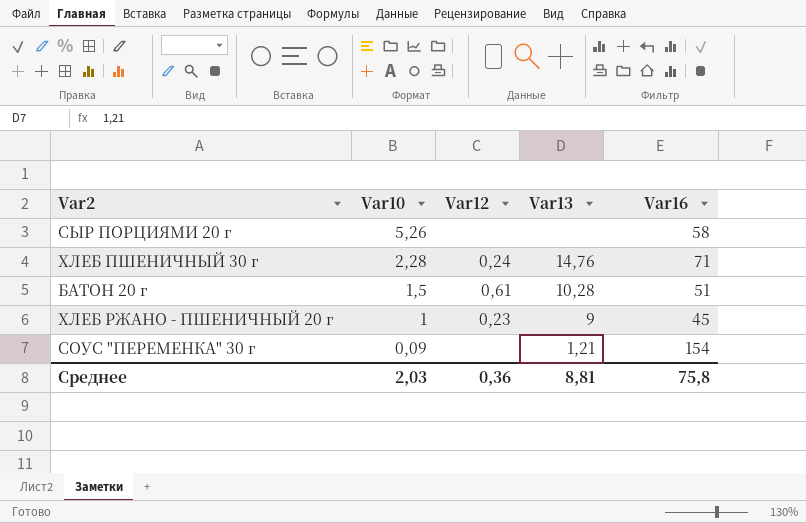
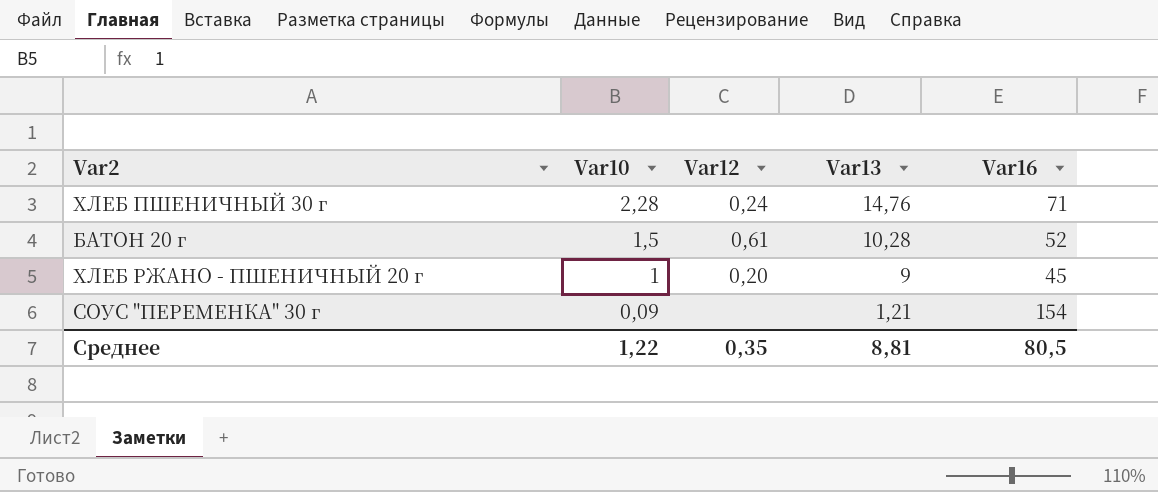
row СЫР ПОРЦИЯМИ 20 г: 5,26 | none | none | 58 -> none
БАТОН 20 г | Var16: 51 -> 52
ХЛЕБ РЖАНО - ПШЕНИЧНЫЙ 20 г | Var12: 0,23 -> 0,20
Среднее | Var10: 2,03 -> 1,22
Среднее | Var12: 0,36 -> 0,35
Среднее | Var16: 75,8 -> 80,5

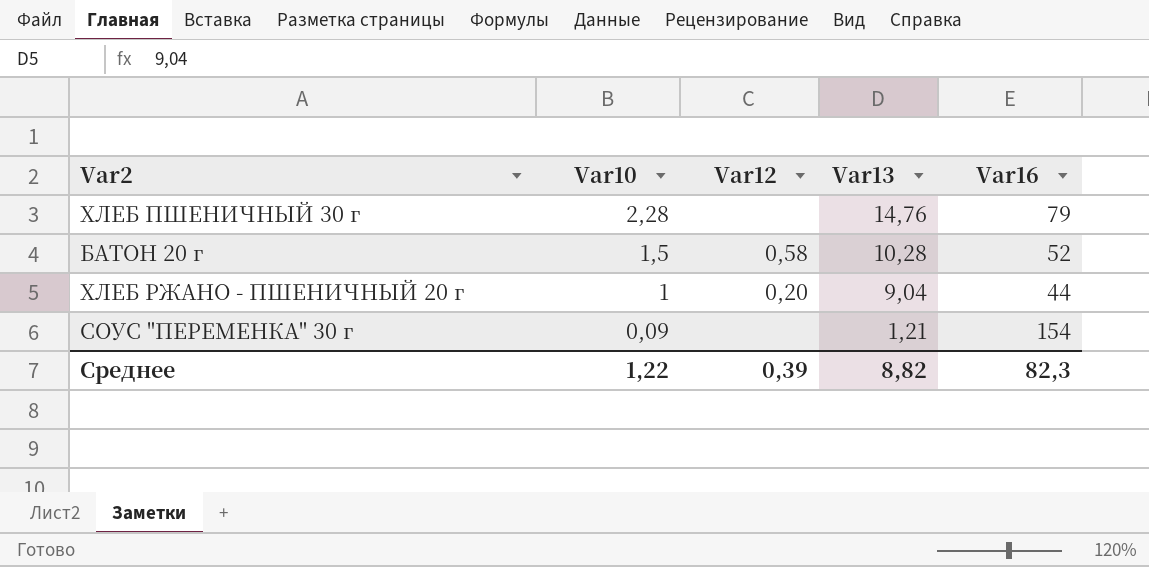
ХЛЕБ ПШЕНИЧНЫЙ 30 г | Var12: 0,24 -> none
ХЛЕБ ПШЕНИЧНЫЙ 30 г | Var16: 71 -> 79
БАТОН 20 г | Var12: 0,61 -> 0,58
ХЛЕБ РЖАНО - ПШЕНИЧНЫЙ 20 г | Var13: 9 -> 9,04
ХЛЕБ РЖАНО - ПШЕНИЧНЫЙ 20 г | Var16: 45 -> 44
Среднее | Var12: 0,35 -> 0,39
Среднее | Var13: 8,81 -> 8,82
Среднее | Var16: 80,5 -> 82,3

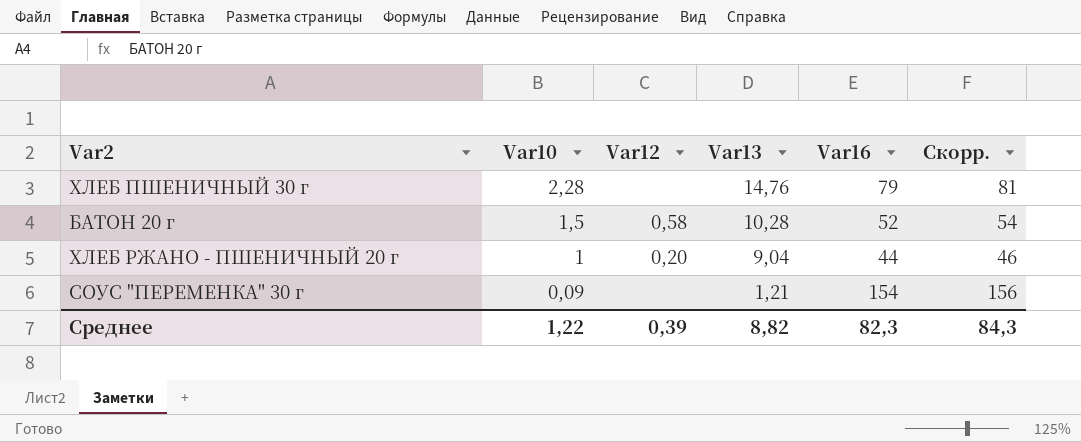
column Скорр. | formula: none -> [Var16] + 2

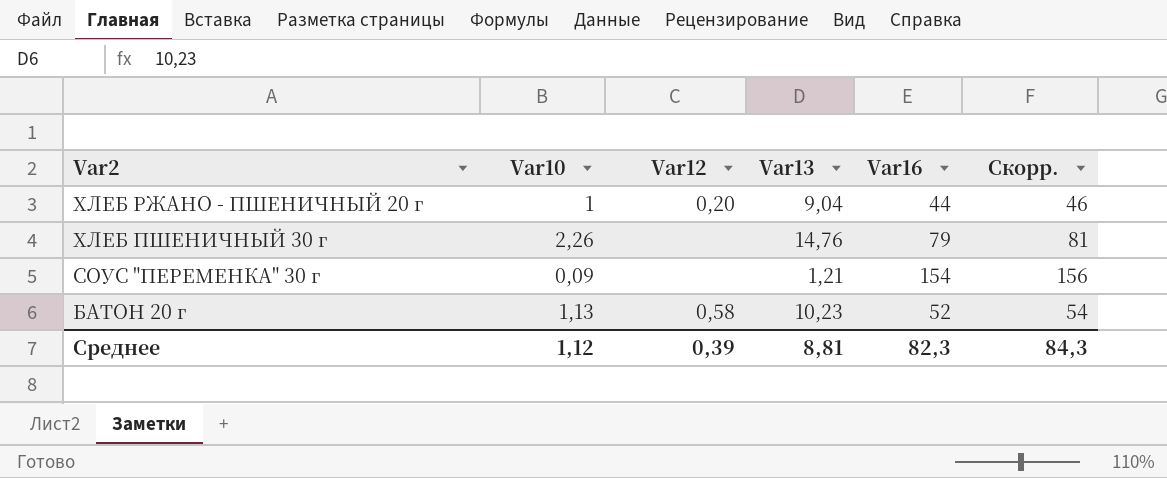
row order: Var10 descending -> Var2 descending
ХЛЕБ ПШЕНИЧНЫЙ 30 г | Var10: 2,28 -> 2,26
БАТОН 20 г | Var10: 1,5 -> 1,13
БАТОН 20 г | Var13: 10,28 -> 10,23
Среднее | Var10: 1,22 -> 1,12
Среднее | Var13: 8,82 -> 8,81

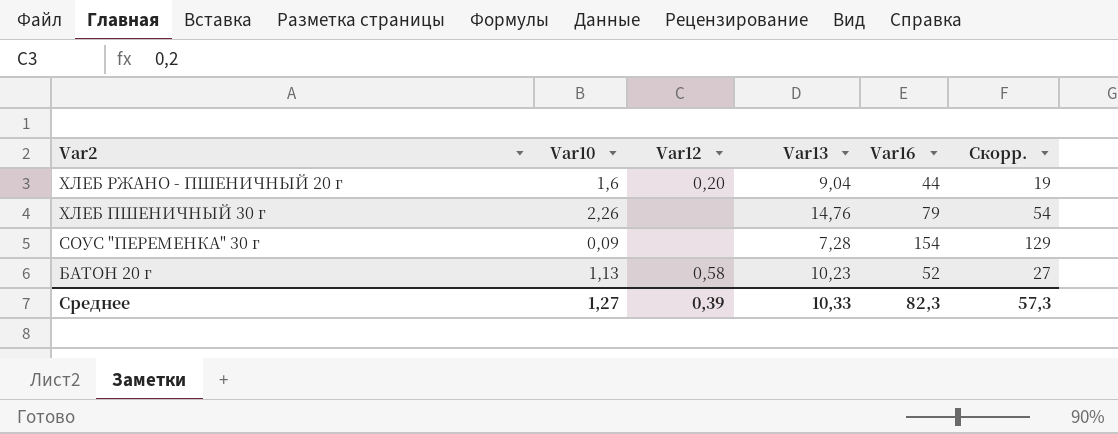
column Скорр. | formula: [Var16] + 2 -> [Var16] - 25
ХЛЕБ РЖАНО - ПШЕНИЧНЫЙ 20 г | Var10: 1 -> 1,6
СОУС "ПЕРЕМЕНКА" 30 г | Var13: 1,21 -> 7,28
Среднее | Var10: 1,12 -> 1,27
Среднее | Var13: 8,81 -> 10,33
Среднее | Скорр.: 84,3 -> 57,3

